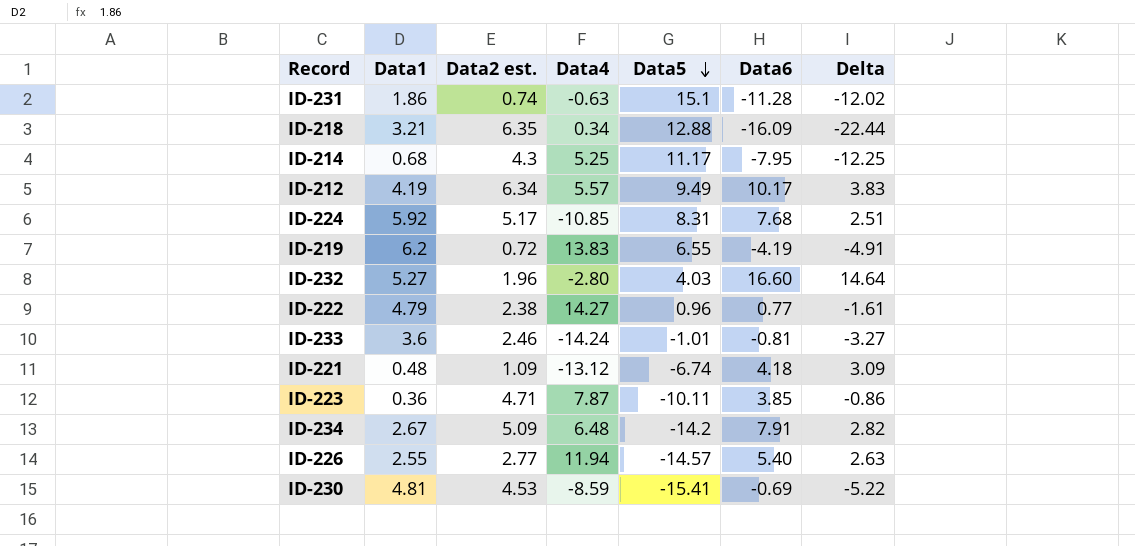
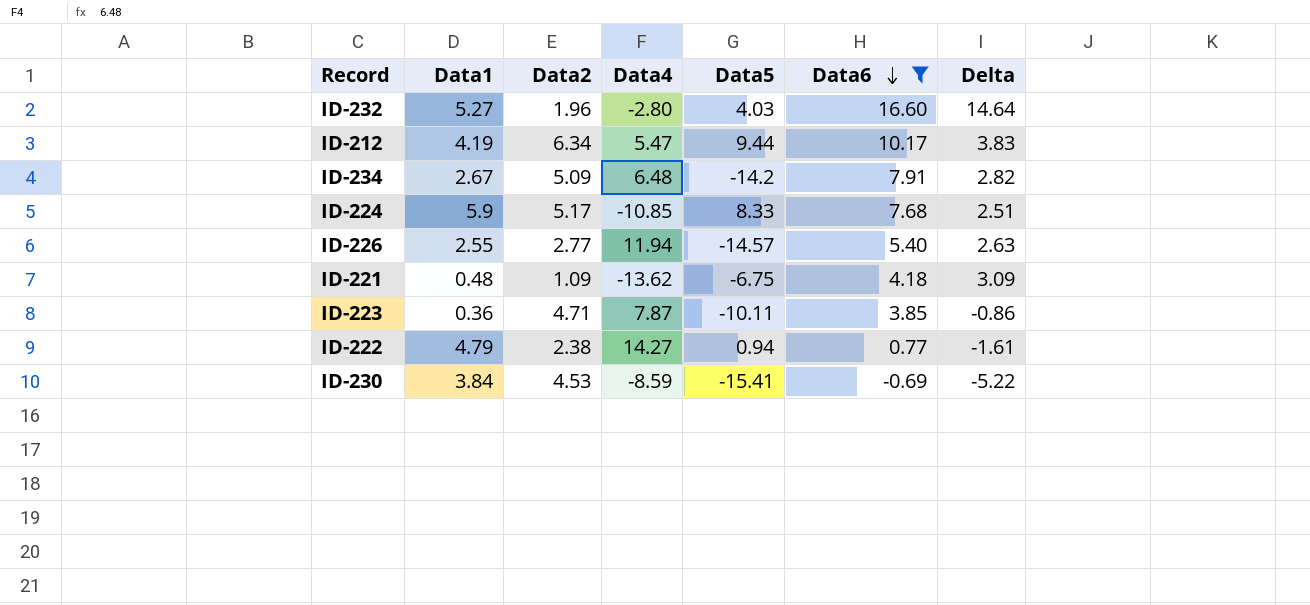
filter: none -> Data6 >= -0.69
row order: Data5 descending -> Data6 descending
column name: Data2 est. -> Data2
ID-212 | Data4: 5.57 -> 5.47
ID-212 | Data5: 9.49 -> 9.44
ID-224 | Data1: 5.92 -> 5.9
ID-224 | Data5: 8.31 -> 8.33
ID-221 | Data4: -13.12 -> -13.62
ID-221 | Data5: -6.74 -> -6.75
ID-222 | Data5: 0.96 -> 0.94
ID-230 | Data1: 4.81 -> 3.84

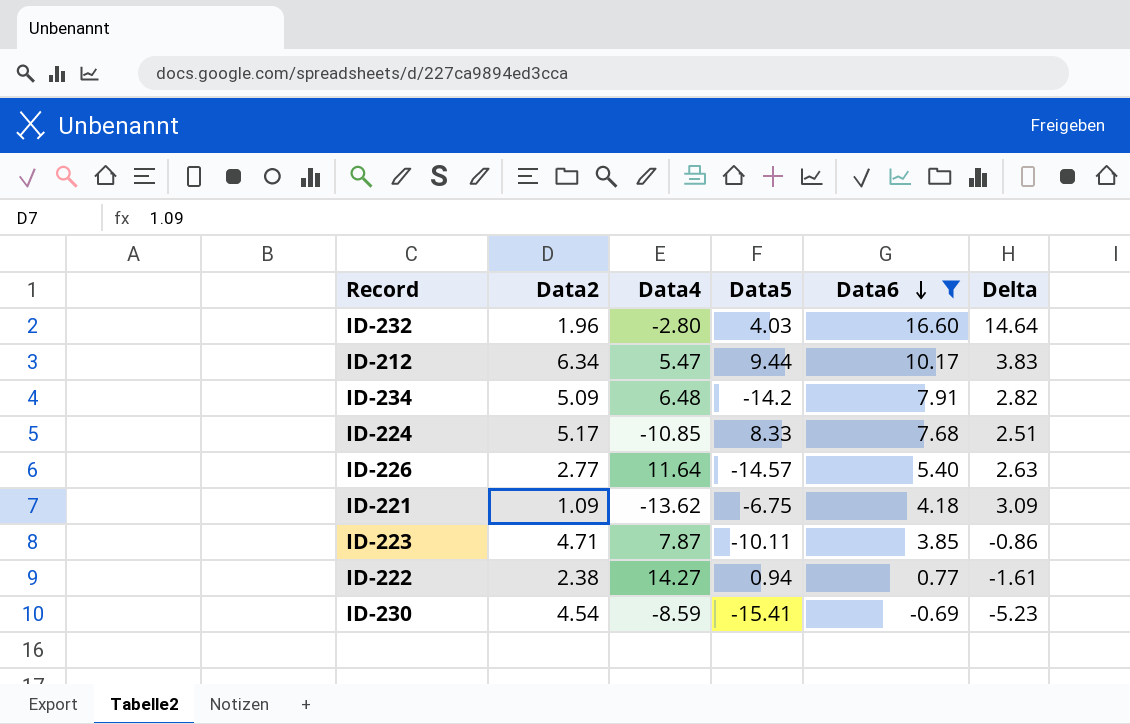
column Data1 | position: 2 -> none
ID-226 | Data4: 11.94 -> 11.64
ID-230 | Data2: 4.53 -> 4.54
ID-230 | Delta: -5.22 -> -5.23

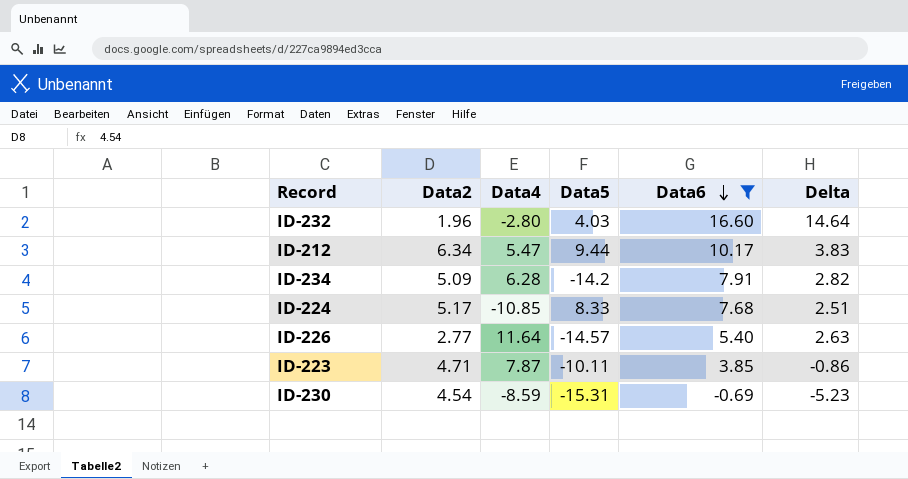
row ID-221: 1.09 | -13.62 | -6.75 | 4.18 | 3.09 -> none
row ID-222: 2.38 | 14.27 | 0.94 | 0.77 | -1.61 -> none
ID-234 | Data4: 6.48 -> 6.28
ID-230 | Data5: -15.41 -> -15.31

